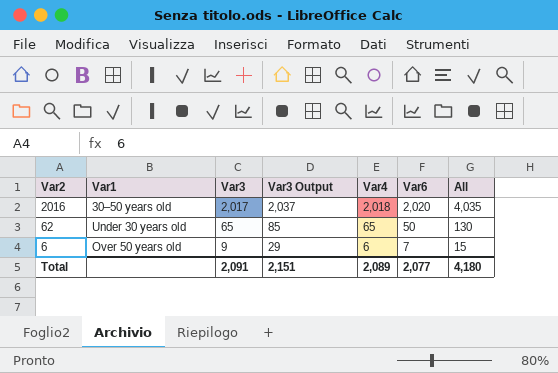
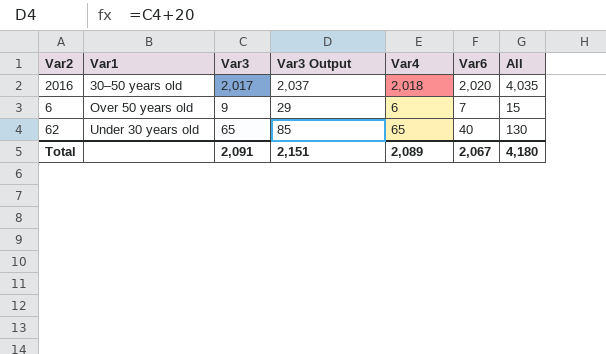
row order: Var2 descending -> Var1 ascending
62 | Var6: 50 -> 40
Total | Var6: 2,077 -> 2,067

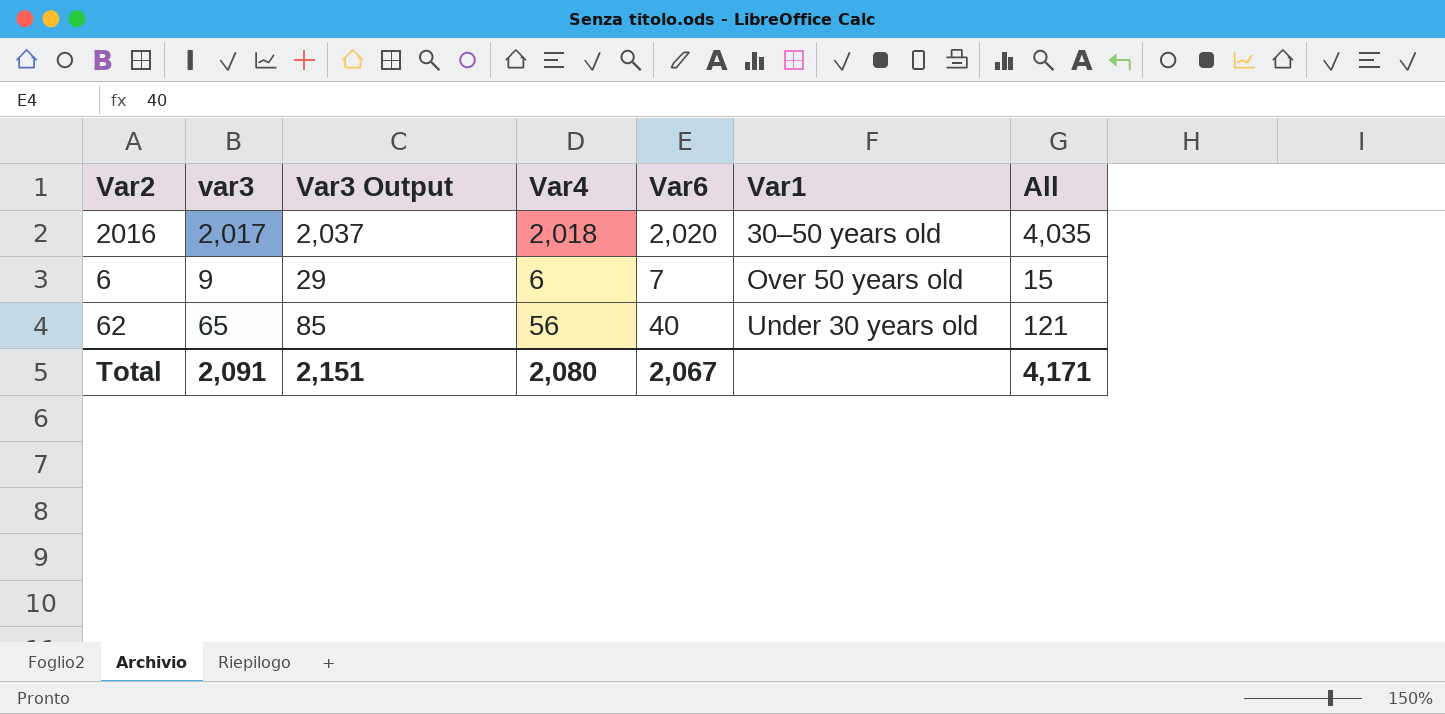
column name: Var3 -> var3
column Var1 | position: 2 -> 6
62 | Var4: 65 -> 56
62 | All: 130 -> 121
Total | Var4: 2,089 -> 2,080
Total | All: 4,180 -> 4,171

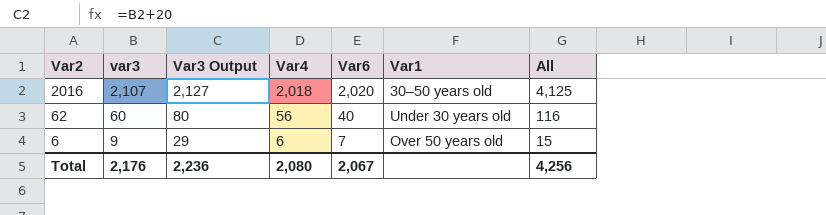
row order: Var1 ascending -> Var2 descending
2016 | var3: 2,017 -> 2,107
2016 | Var3 Output: 2,037 -> 2,127
2016 | All: 4,035 -> 4,125
62 | var3: 65 -> 60
62 | Var3 Output: 85 -> 80
62 | All: 121 -> 116
Total | var3: 2,091 -> 2,176
Total | Var3 Output: 2,151 -> 2,236
Total | All: 4,171 -> 4,256

